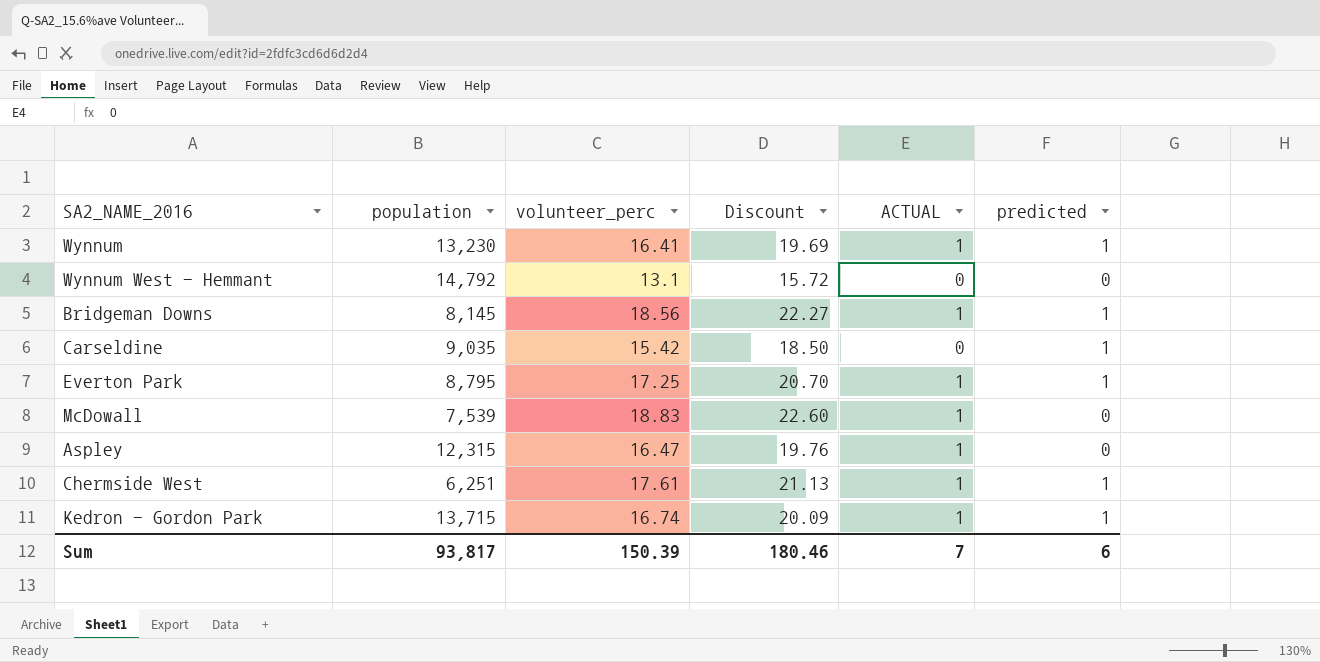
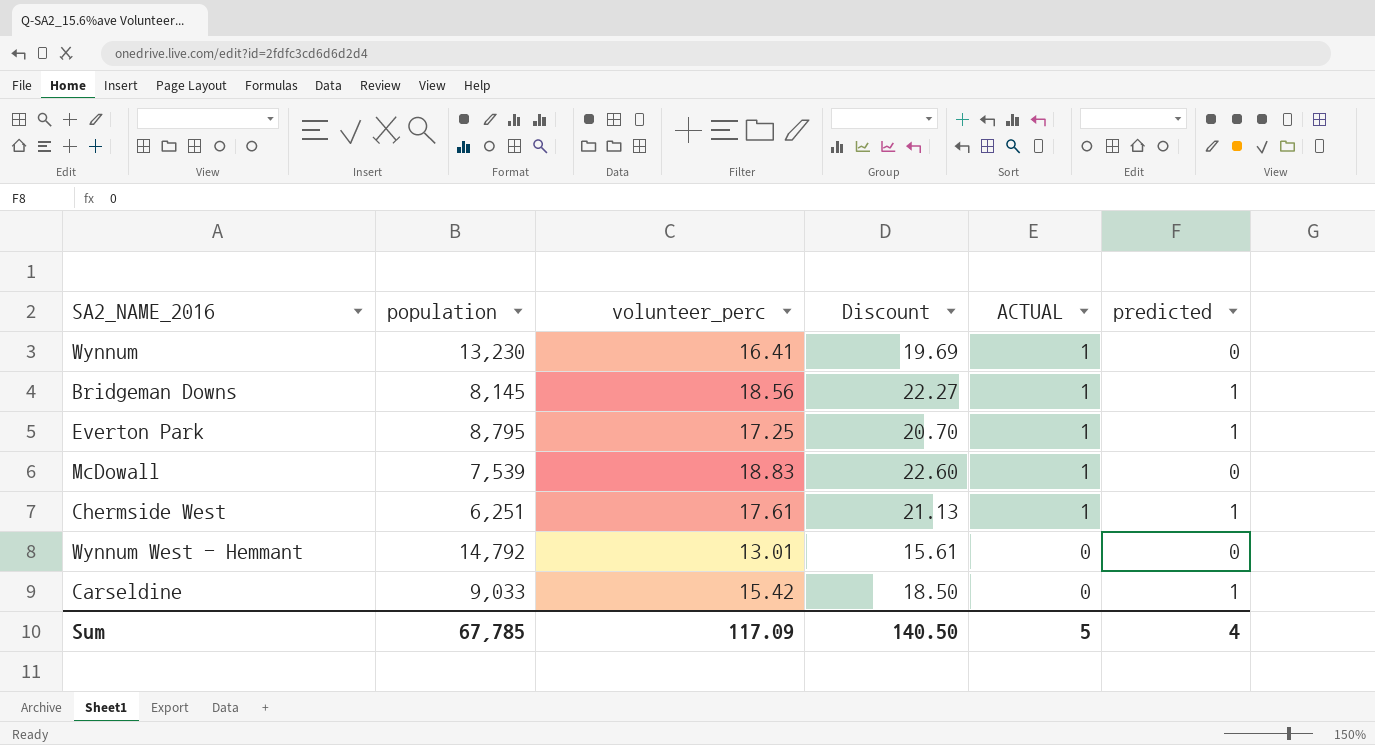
row order: none -> ACTUAL descending
row Aspley: 12,315 | 16.47 | 19.76 | 1 | 0 -> none
row Kedron - Gordon Park: 13,715 | 16.74 | 20.09 | 1 | 1 -> none
Wynnum | predicted: 1 -> 0
Wynnum West - Hemmant | volunteer_perc: 13.1 -> 13.01
Wynnum West - Hemmant | Discount: 15.72 -> 15.61
Carseldine | population: 9,035 -> 9,033
Sum | population: 93,817 -> 67,785
Sum | volunteer_perc: 150.39 -> 117.09
Sum | Discount: 180.46 -> 140.50
Sum | ACTUAL: 7 -> 5
Sum | predicted: 6 -> 4

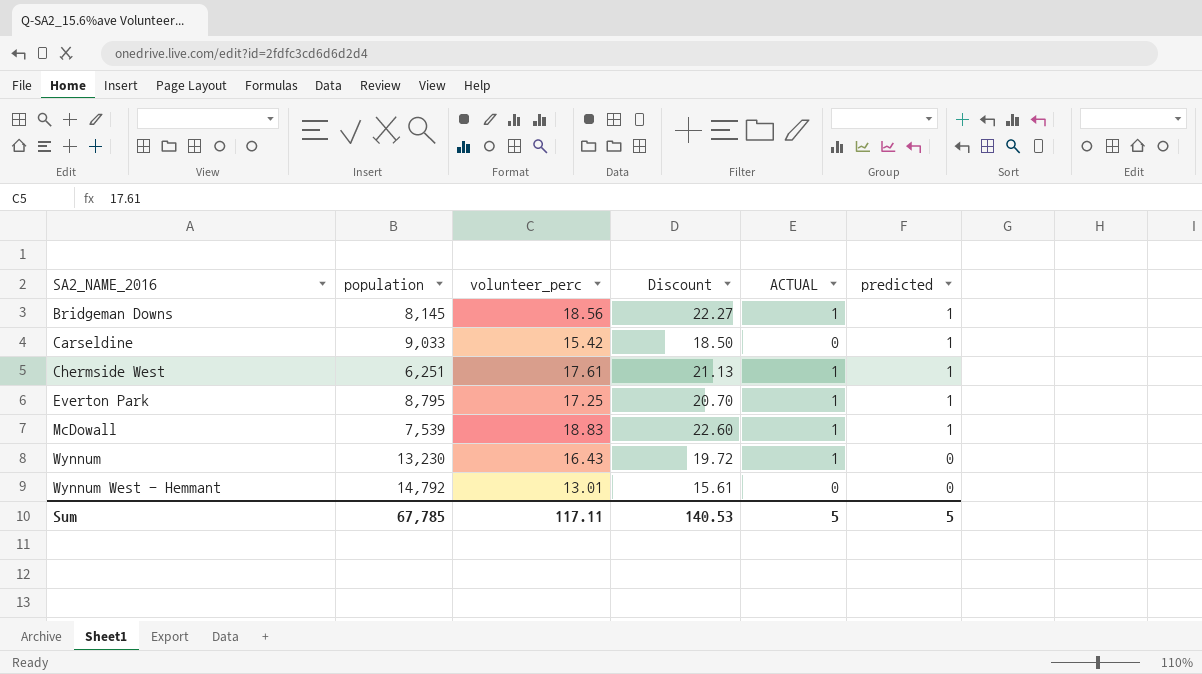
row order: ACTUAL descending -> SA2_NAME_2016 ascending
McDowall | predicted: 0 -> 1
Wynnum | volunteer_perc: 16.41 -> 16.43
Wynnum | Discount: 19.69 -> 19.72
Sum | volunteer_perc: 117.09 -> 117.11
Sum | Discount: 140.50 -> 140.53
Sum | predicted: 4 -> 5

